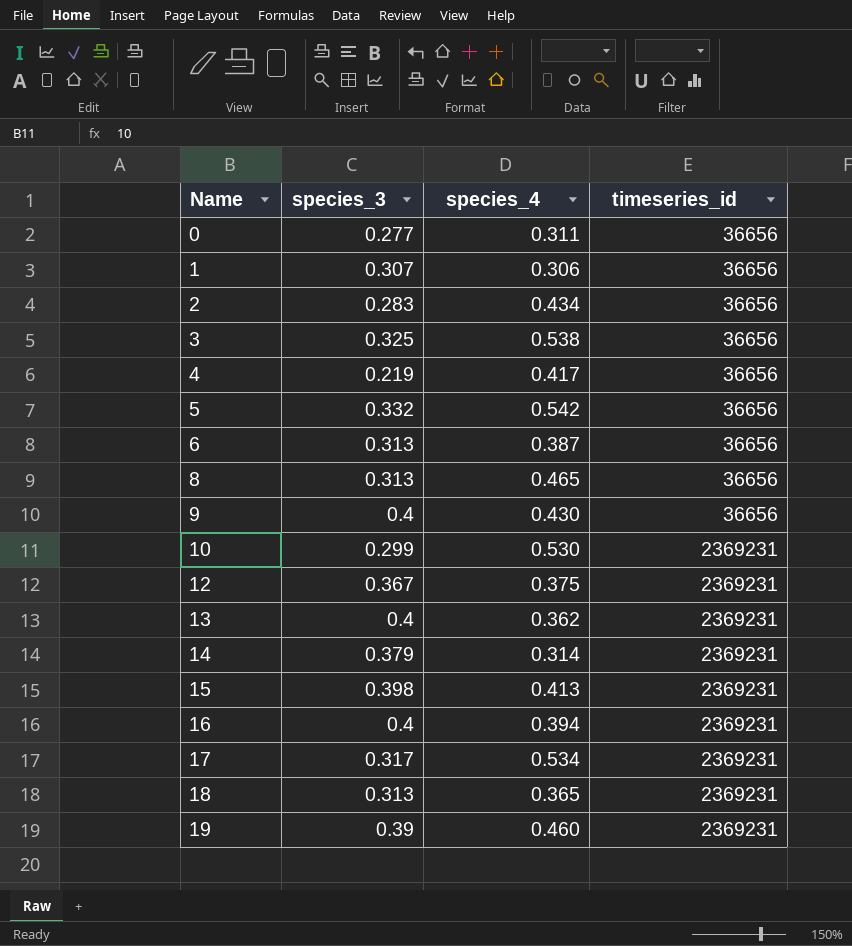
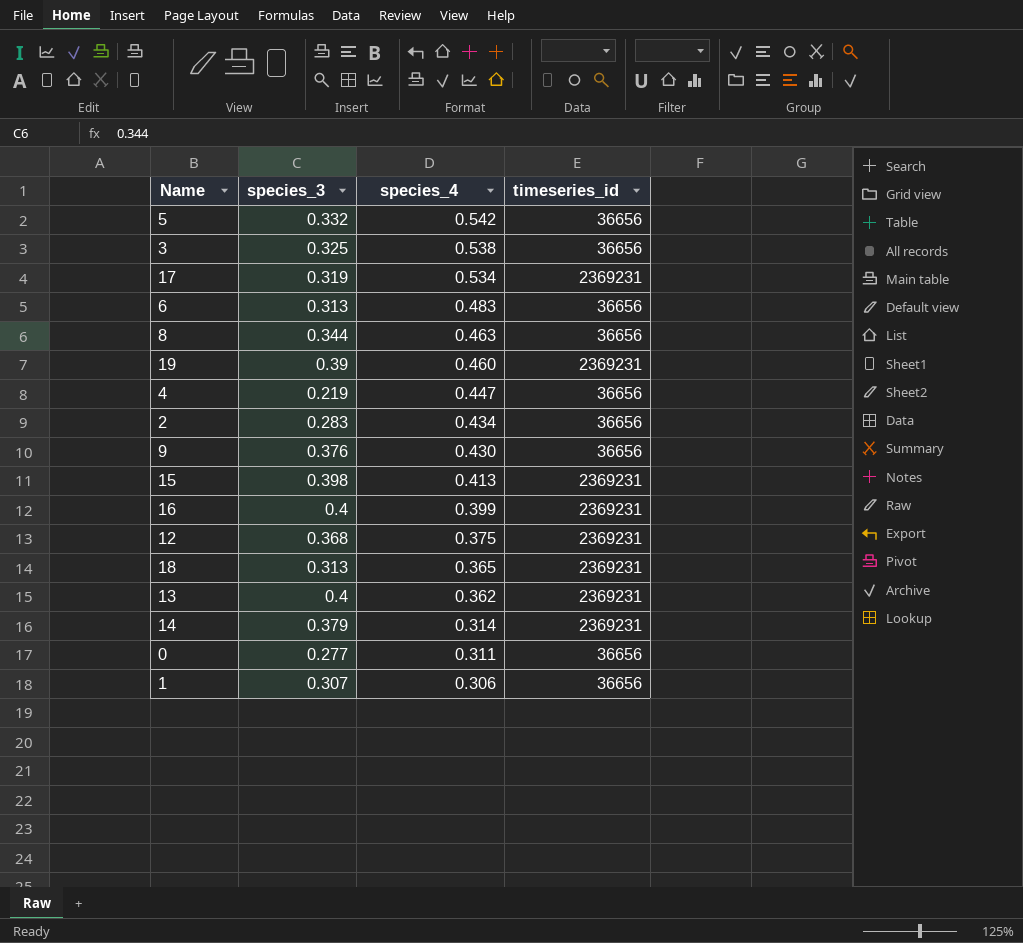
row order: Name ascending -> species_4 descending
row 10: 0.299 | 0.530 | 2369231 -> none
17 | species_3: 0.317 -> 0.319
6 | species_4: 0.387 -> 0.483
8 | species_3: 0.313 -> 0.344
8 | species_4: 0.465 -> 0.463
4 | species_4: 0.417 -> 0.447
9 | species_3: 0.4 -> 0.376
16 | species_4: 0.394 -> 0.399
12 | species_3: 0.367 -> 0.368

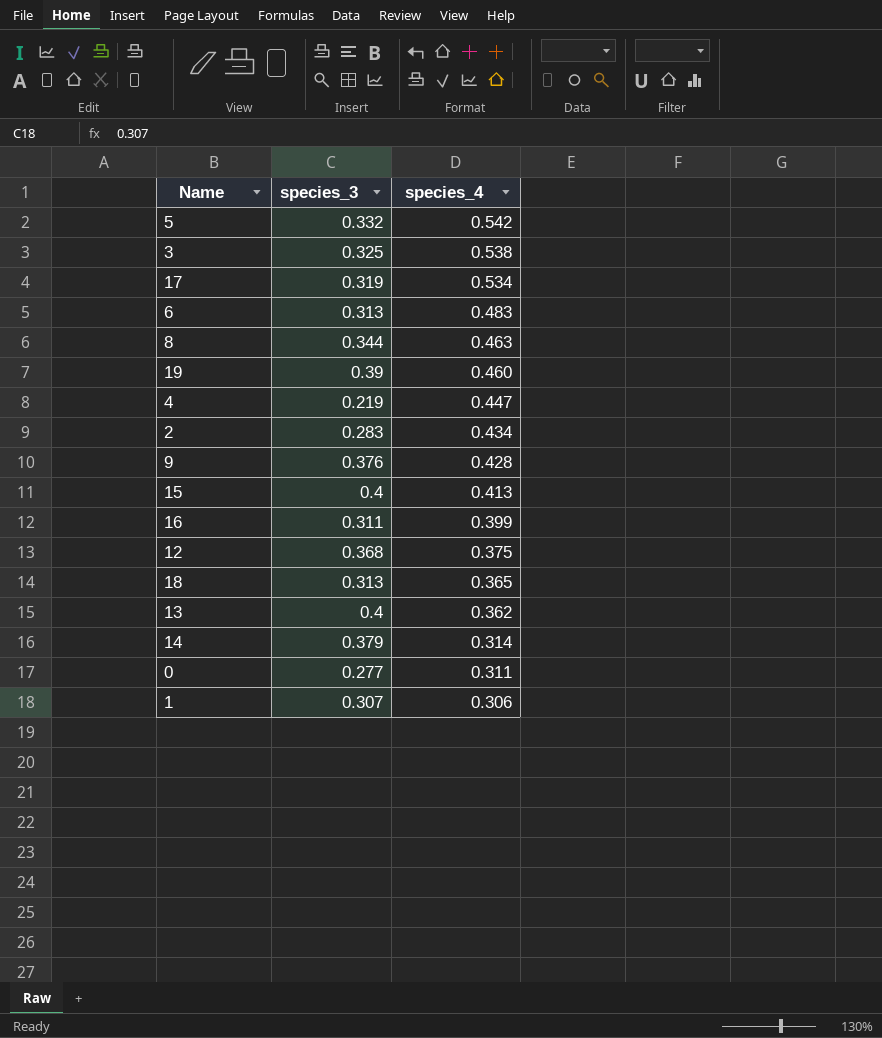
column timeseries_id | position: 4 -> none
9 | species_4: 0.430 -> 0.428
15 | species_3: 0.398 -> 0.4
16 | species_3: 0.4 -> 0.311

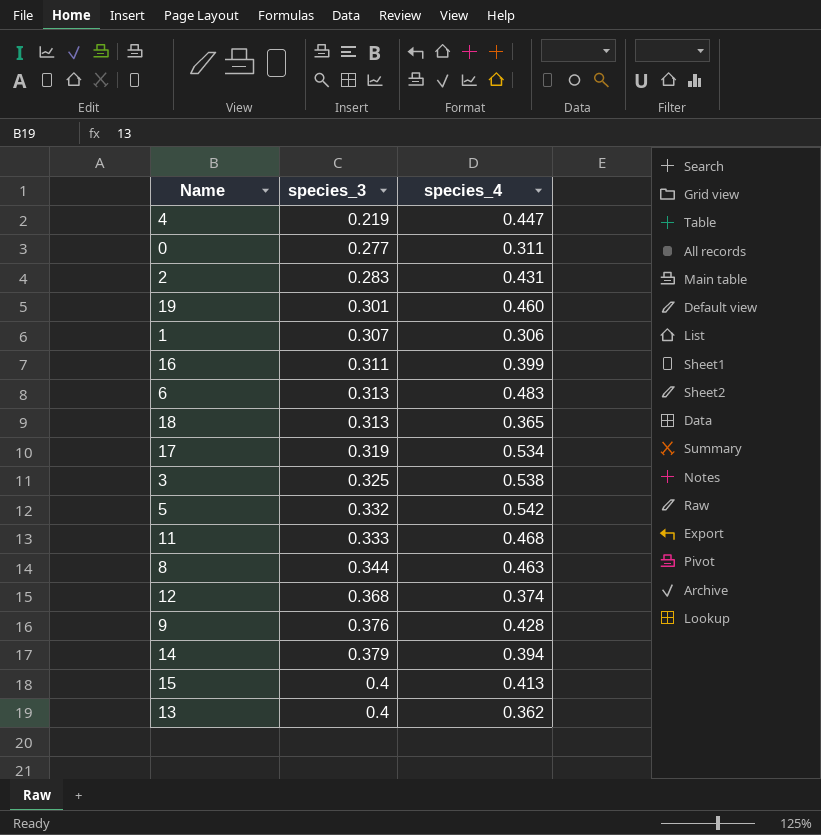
row order: species_4 descending -> species_3 ascending
2 | species_4: 0.434 -> 0.431
19 | species_3: 0.39 -> 0.301
row 11: none -> 0.333 | 0.468
12 | species_4: 0.375 -> 0.374
14 | species_4: 0.314 -> 0.394

